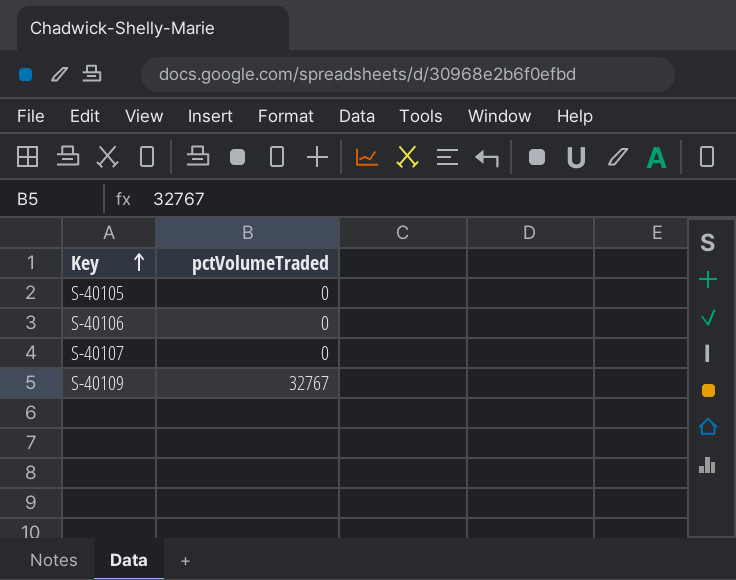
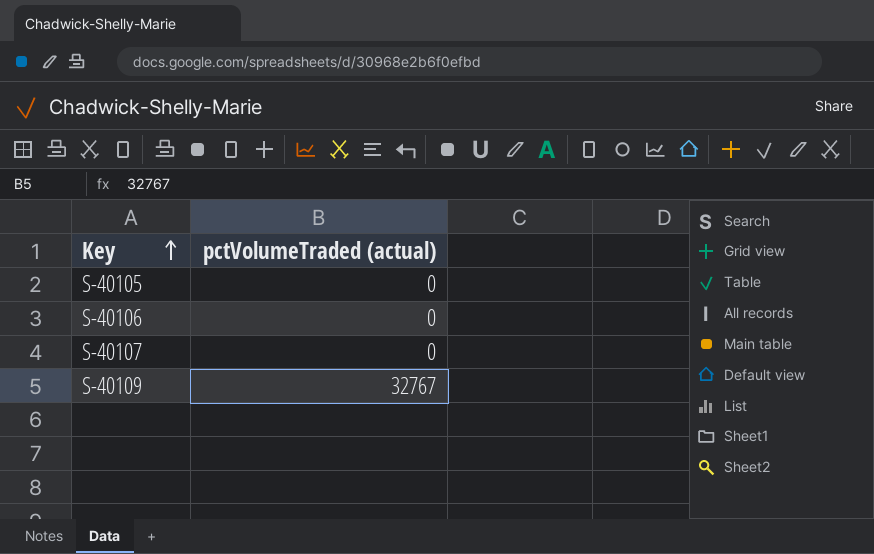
column name: pctVolumeTraded -> pctVolumeTraded (actual)

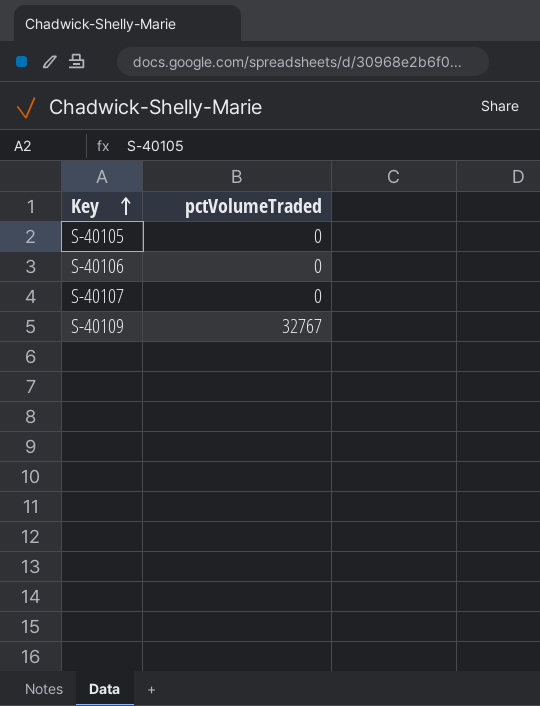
column name: pctVolumeTraded (actual) -> pctVolumeTraded

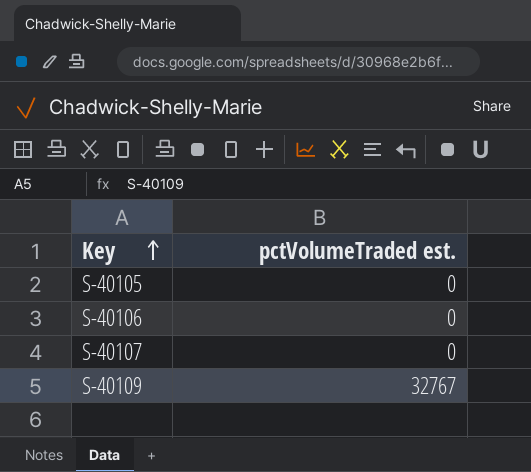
column name: pctVolumeTraded -> pctVolumeTraded est.

